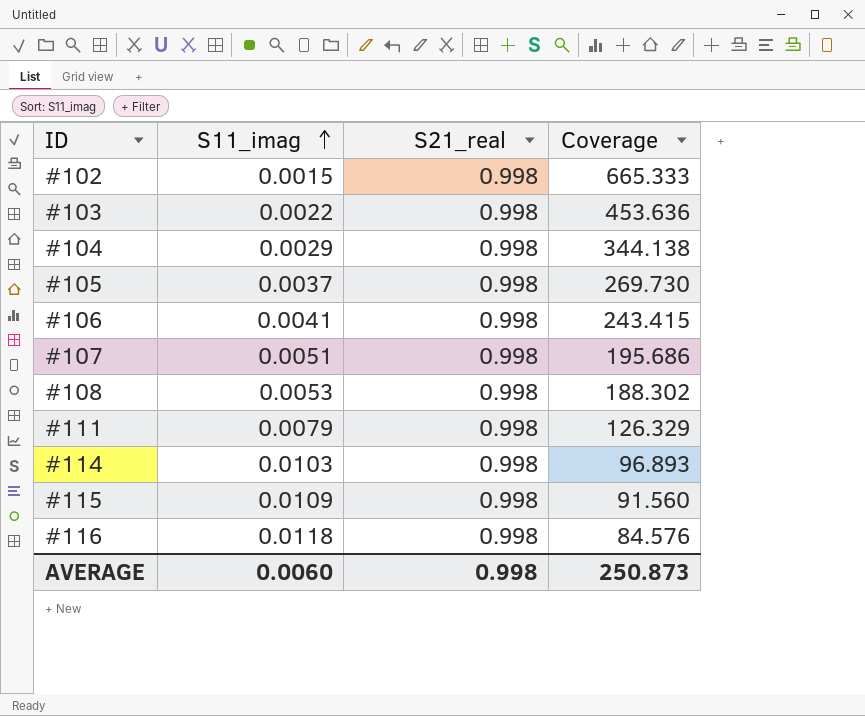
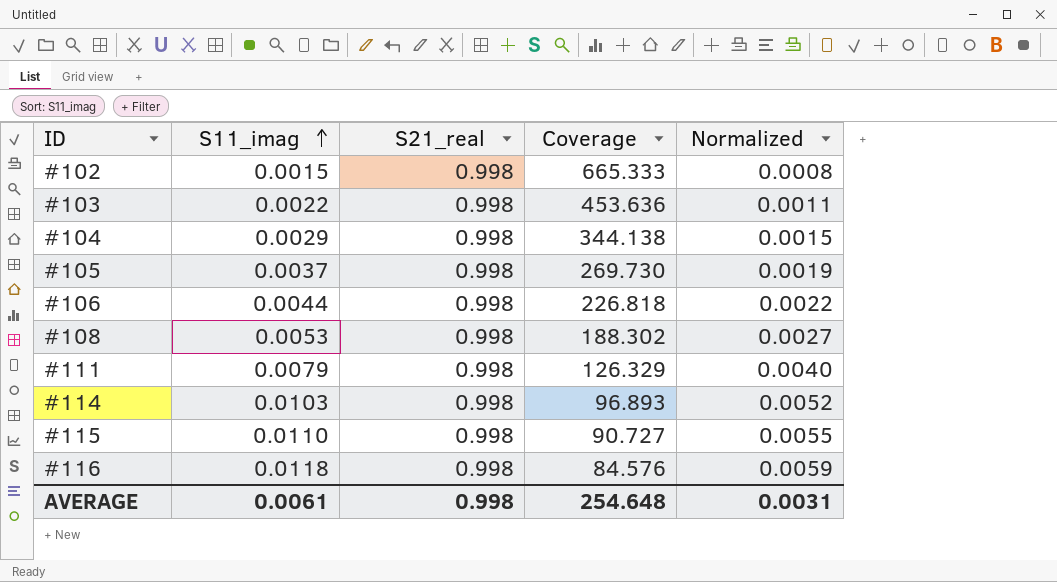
column Normalized | formula: none -> [S11_imag] * 0.5
row #107: 0.0051 | 0.998 | 195.686 -> none
#106 | S11_imag: 0.0041 -> 0.0044
#106 | Coverage: 243.415 -> 226.818
#115 | S11_imag: 0.0109 -> 0.0110
#115 | Coverage: 91.560 -> 90.727
AVERAGE | S11_imag: 0.0060 -> 0.0061
AVERAGE | Coverage: 250.873 -> 254.648

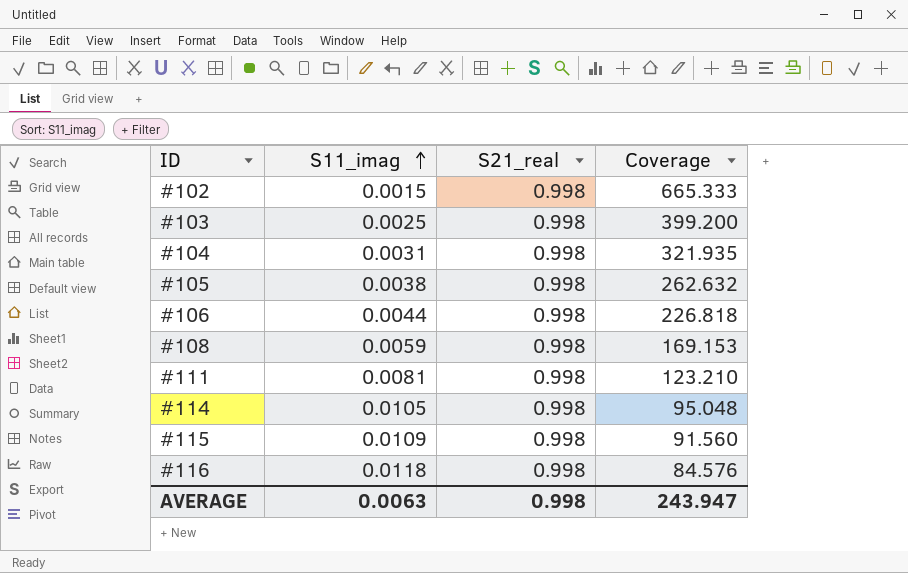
column Normalized | formula: [S11_imag] * 0.5 -> none
#103 | S11_imag: 0.0022 -> 0.0025
#103 | Coverage: 453.636 -> 399.200
#104 | S11_imag: 0.0029 -> 0.0031
#104 | Coverage: 344.138 -> 321.935
#105 | S11_imag: 0.0037 -> 0.0038
#105 | Coverage: 269.730 -> 262.632
#108 | S11_imag: 0.0053 -> 0.0059
#108 | Coverage: 188.302 -> 169.153
#111 | S11_imag: 0.0079 -> 0.0081
#111 | Coverage: 126.329 -> 123.210
#114 | S11_imag: 0.0103 -> 0.0105
#114 | Coverage: 96.893 -> 95.048
#115 | S11_imag: 0.0110 -> 0.0109
#115 | Coverage: 90.727 -> 91.560
AVERAGE | S11_imag: 0.0061 -> 0.0063
AVERAGE | Coverage: 254.648 -> 243.947

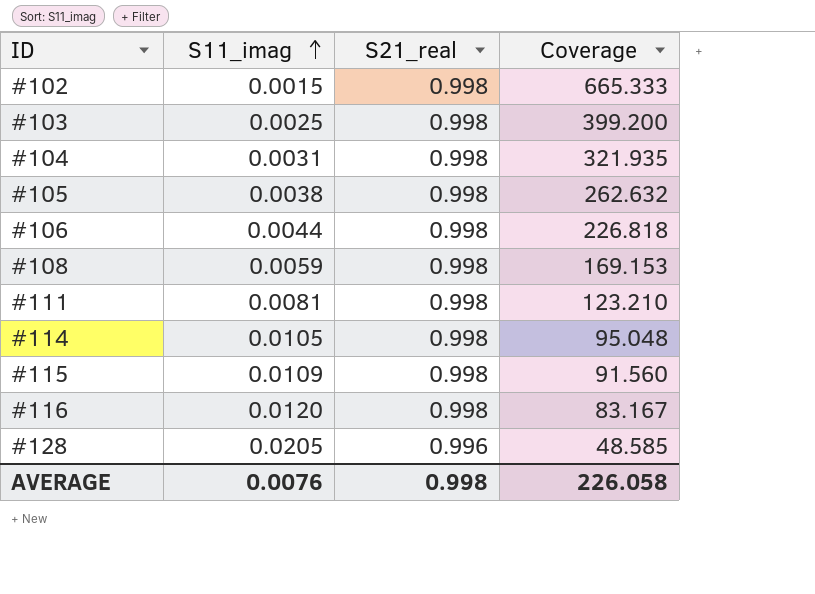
#116 | S11_imag: 0.0118 -> 0.0120
#116 | Coverage: 84.576 -> 83.167
row #128: none -> 0.0205 | 0.996 | 48.585
AVERAGE | S11_imag: 0.0063 -> 0.0076
AVERAGE | Coverage: 243.947 -> 226.058

